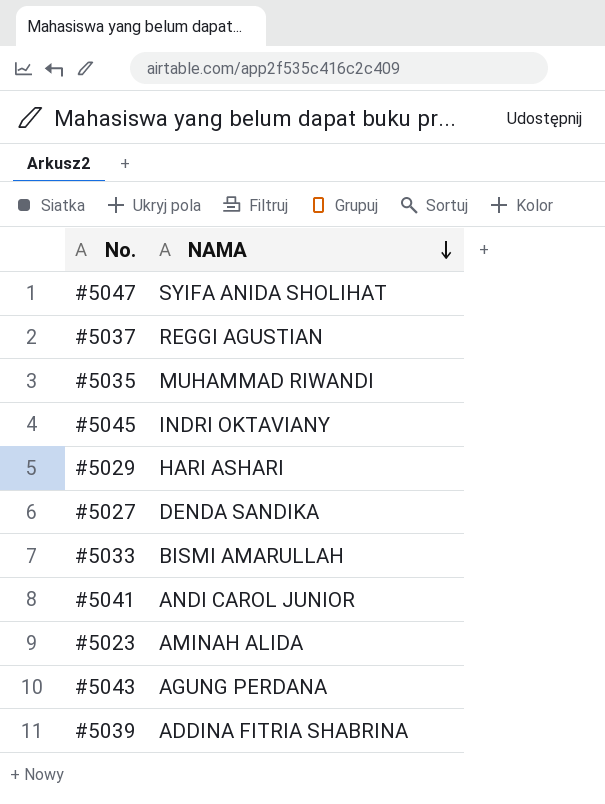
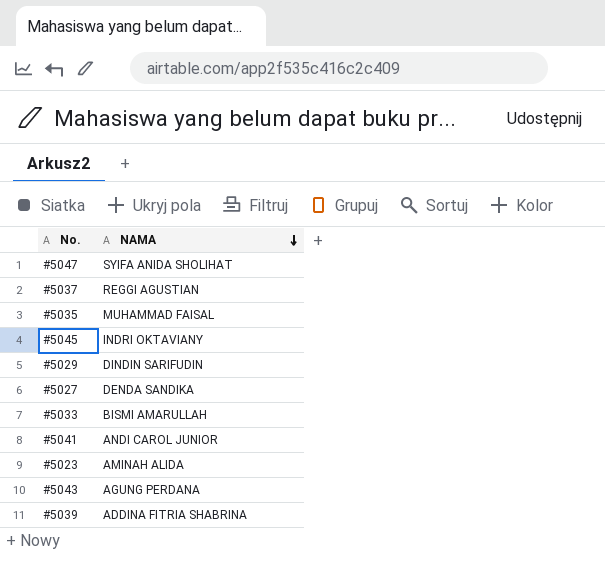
#5035 | NAMA: MUHAMMAD RIWANDI -> MUHAMMAD FAISAL
#5029 | NAMA: HARI ASHARI -> DINDIN SARIFUDIN

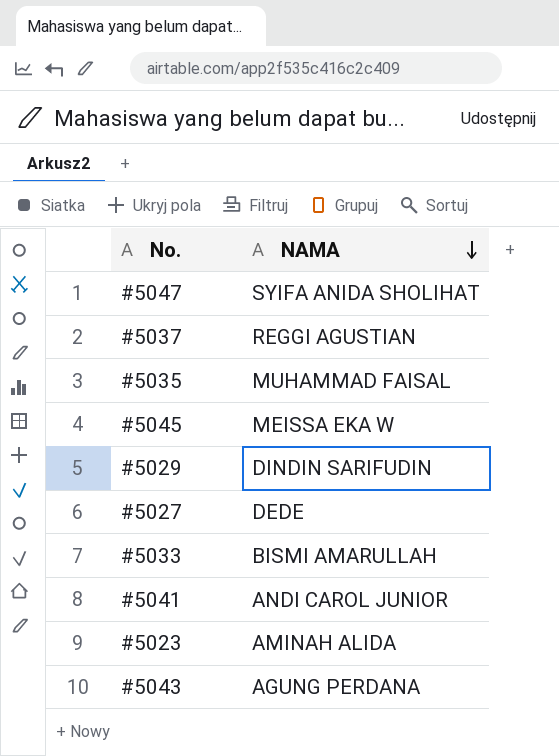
row #5039: ADDINA FITRIA SHABRINA -> none
#5045 | NAMA: INDRI OKTAVIANY -> MEISSA EKA W
#5027 | NAMA: DENDA SANDIKA -> DEDE

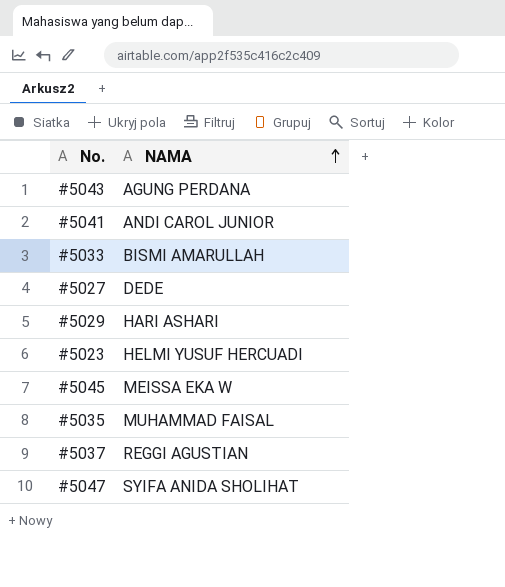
row order: NAMA descending -> NAMA ascending
#5029 | NAMA: DINDIN SARIFUDIN -> HARI ASHARI
#5023 | NAMA: AMINAH ALIDA -> HELMI YUSUF HERCUADI

